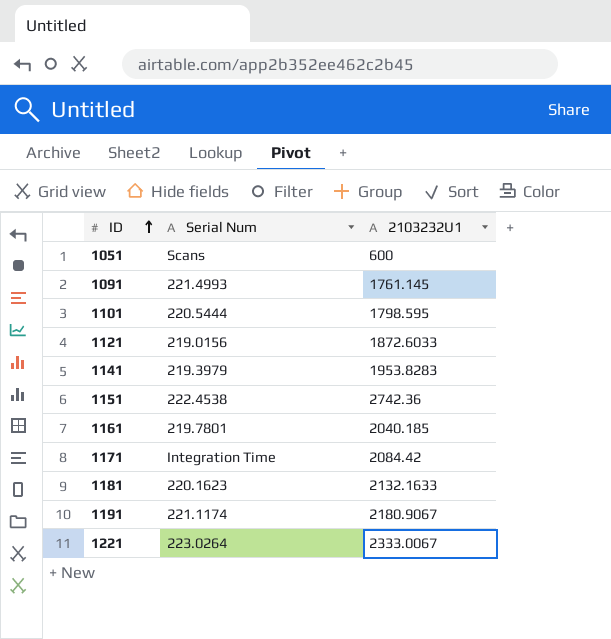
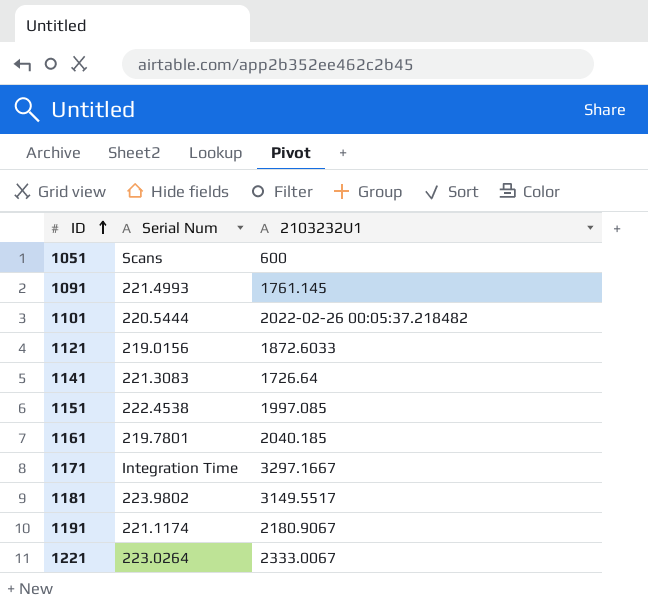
1101 | 2103232U1: 1798.595 -> 2022-02-26 00:05:37.218482
1141 | Serial Num: 219.3979 -> 221.3083
1141 | 2103232U1: 1953.8283 -> 1726.64
1151 | 2103232U1: 2742.36 -> 1997.085
1171 | 2103232U1: 2084.42 -> 3297.1667
1181 | Serial Num: 220.1623 -> 223.9802
1181 | 2103232U1: 2132.1633 -> 3149.5517

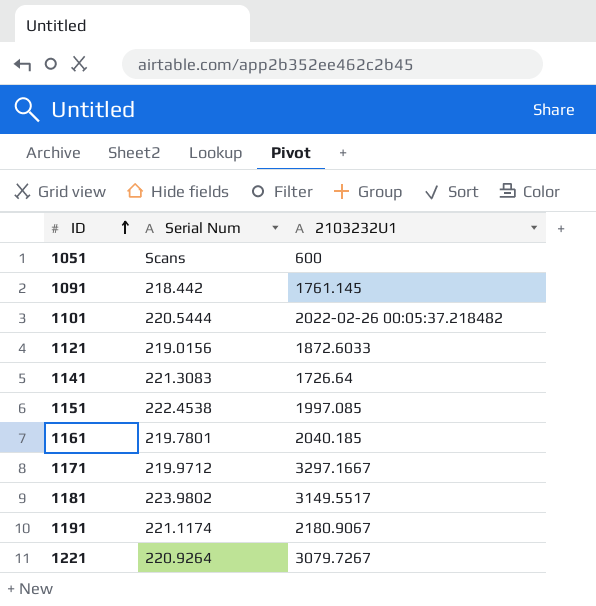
1091 | Serial Num: 221.4993 -> 218.442
1171 | Serial Num: Integration Time -> 219.9712
1221 | Serial Num: 223.0264 -> 220.9264
1221 | 2103232U1: 2333.0067 -> 3079.7267

